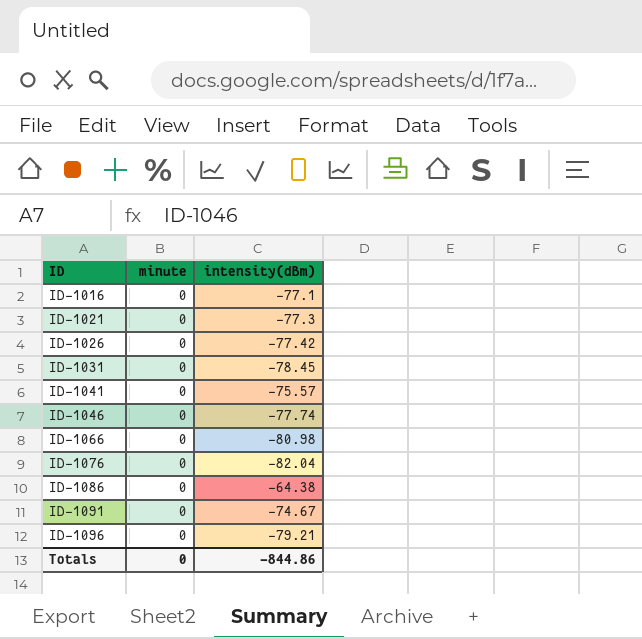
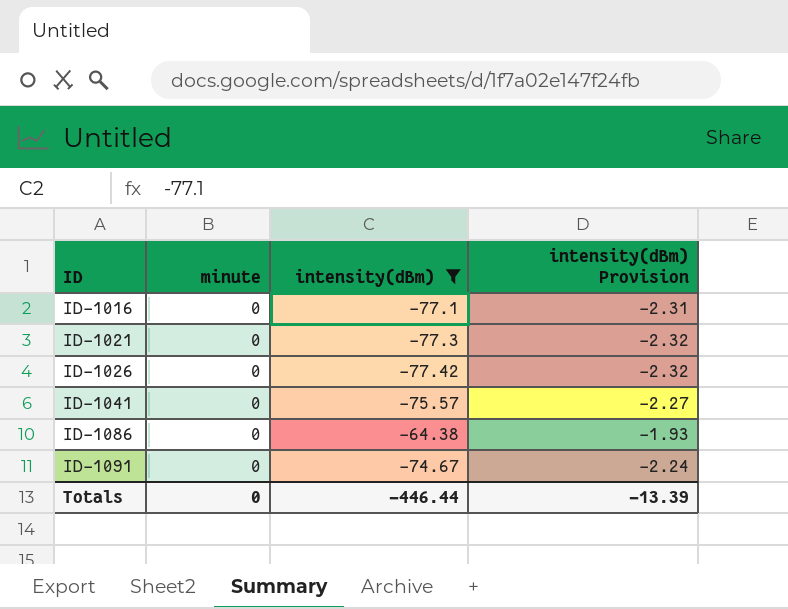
filter: none -> intensity(dBm) >= -77.42
column intensity(dBm) Provision | formula: none -> [intensity(dBm)] * 0.03
Totals | intensity(dBm): -844.86 -> -446.44

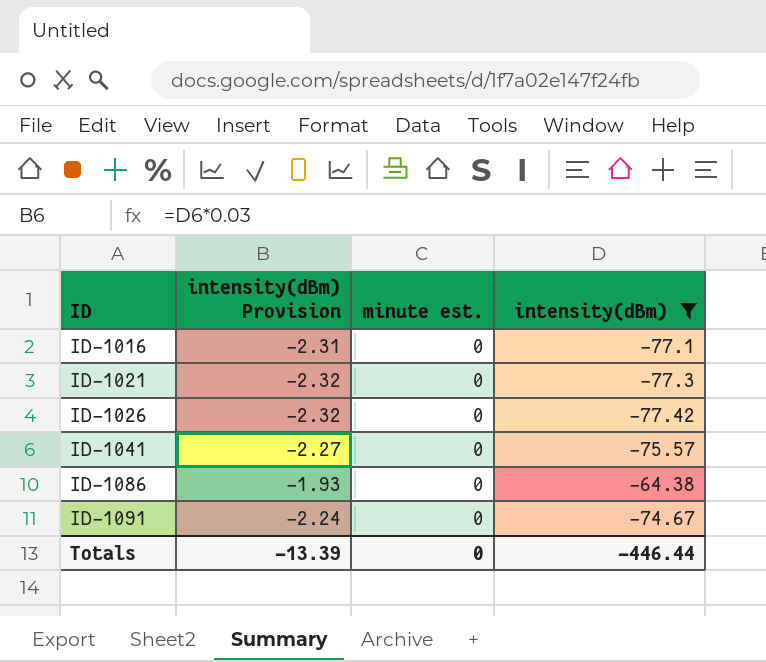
column intensity(dBm) Provision | position: 4 -> 2
column name: minute -> minute est.

